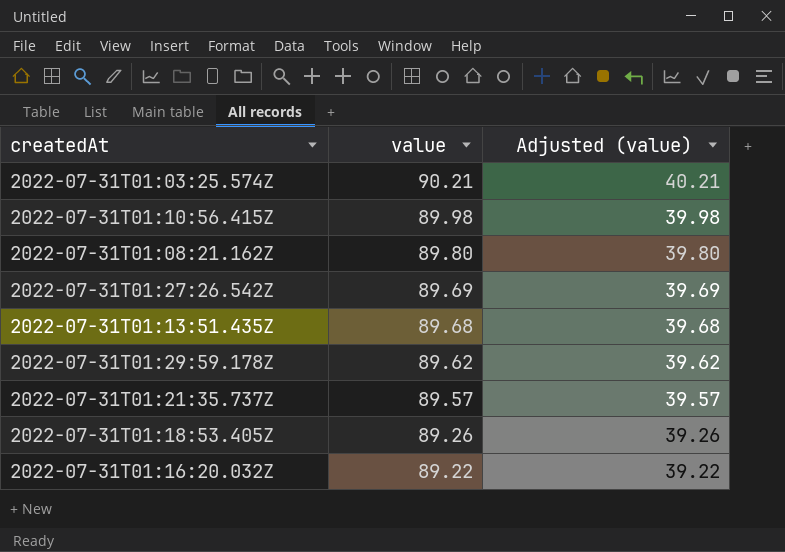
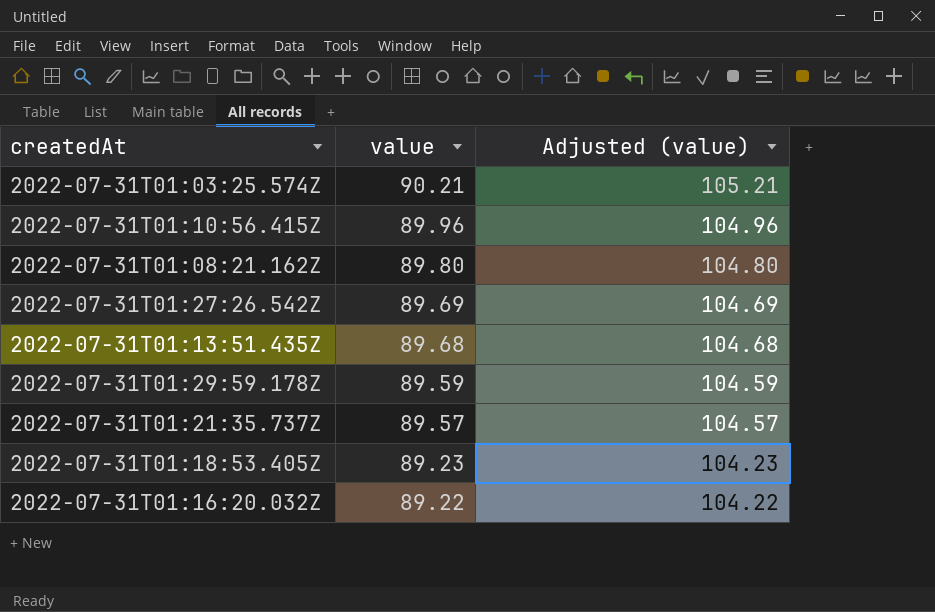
column Adjusted (value) | formula: [value] - 50 -> [value] + 15
2022-07-31T01:10:56.415Z | value: 89.98 -> 89.96
2022-07-31T01:29:59.178Z | value: 89.62 -> 89.59
2022-07-31T01:18:53.405Z | value: 89.26 -> 89.23

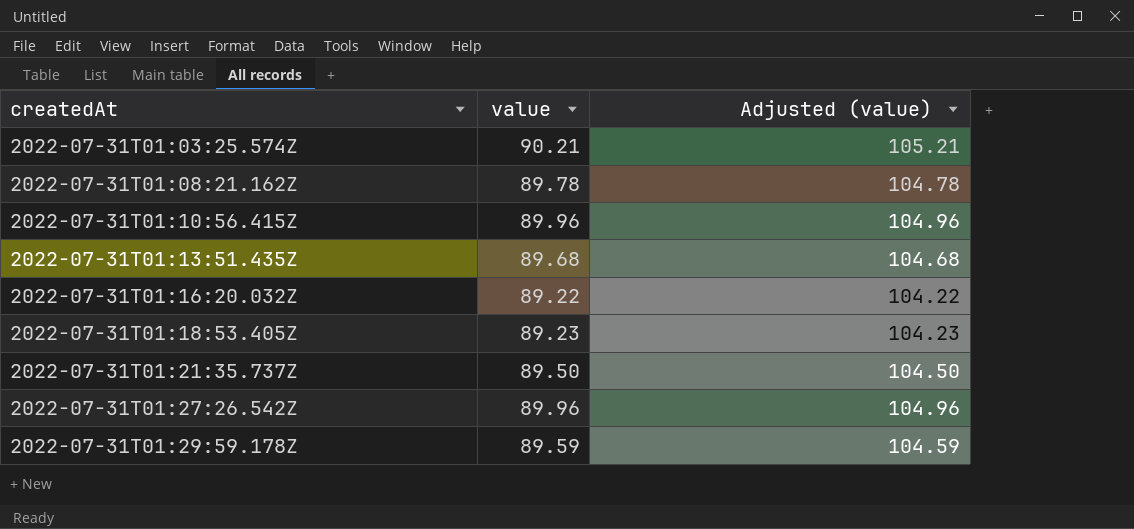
row order: value descending -> createdAt ascending
2022-07-31T01:08:21.162Z | value: 89.80 -> 89.78
2022-07-31T01:08:21.162Z | Adjusted (value): 104.80 -> 104.78
2022-07-31T01:21:35.737Z | value: 89.57 -> 89.50
2022-07-31T01:21:35.737Z | Adjusted (value): 104.57 -> 104.50
2022-07-31T01:27:26.542Z | value: 89.69 -> 89.96
2022-07-31T01:27:26.542Z | Adjusted (value): 104.69 -> 104.96

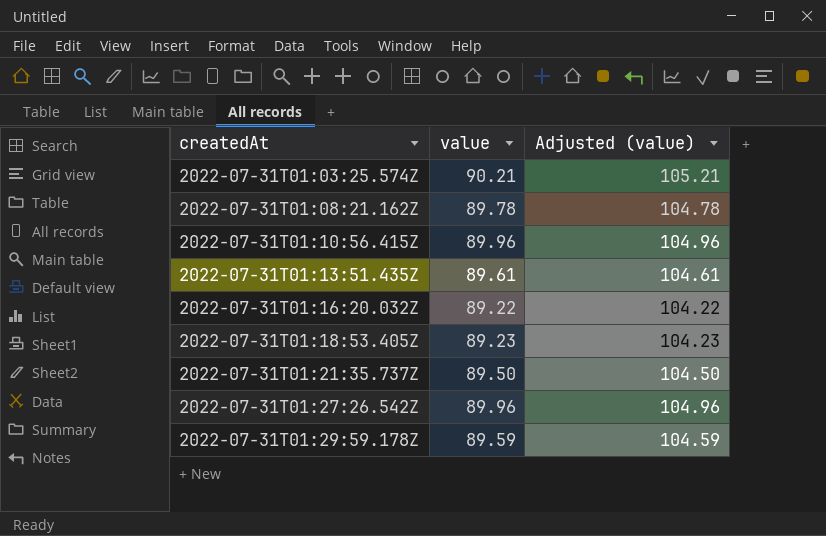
2022-07-31T01:13:51.435Z | value: 89.68 -> 89.61
2022-07-31T01:13:51.435Z | Adjusted (value): 104.68 -> 104.61

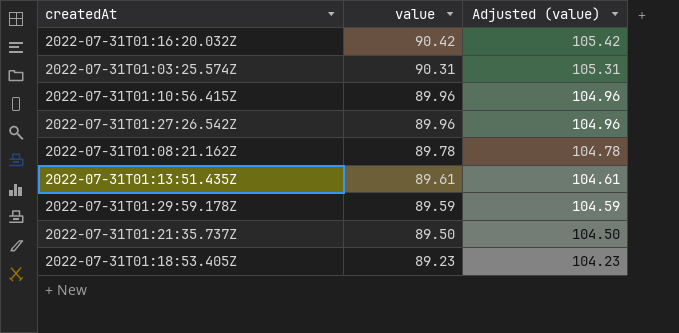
row order: createdAt ascending -> value descending
2022-07-31T01:16:20.032Z | value: 89.22 -> 90.42
2022-07-31T01:16:20.032Z | Adjusted (value): 104.22 -> 105.42
2022-07-31T01:03:25.574Z | value: 90.21 -> 90.31
2022-07-31T01:03:25.574Z | Adjusted (value): 105.21 -> 105.31

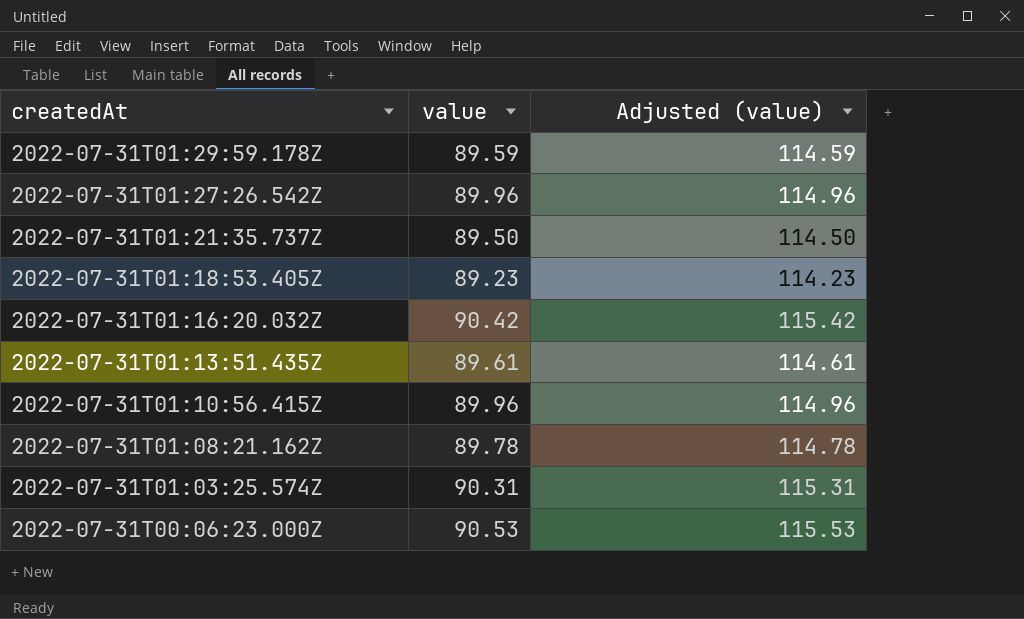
row order: value descending -> createdAt descending
column Adjusted (value) | formula: [value] + 15 -> [value] + 25
row 2022-07-31T00:06:23.000Z: none -> 90.53 | 115.53

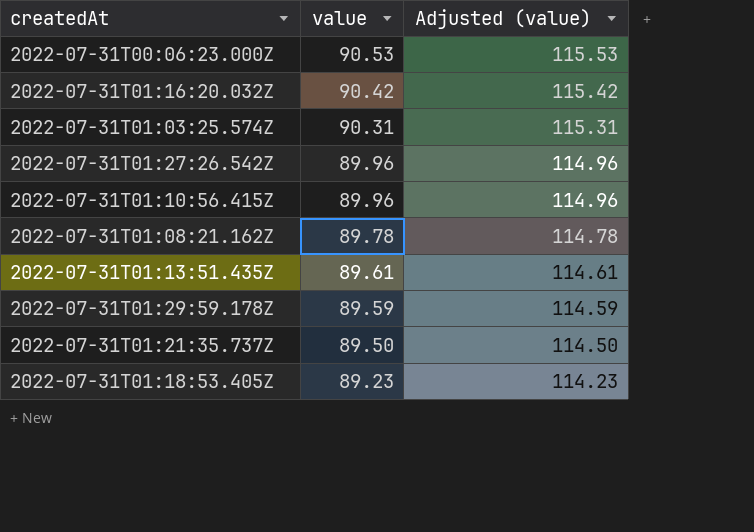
row order: createdAt descending -> value descending

